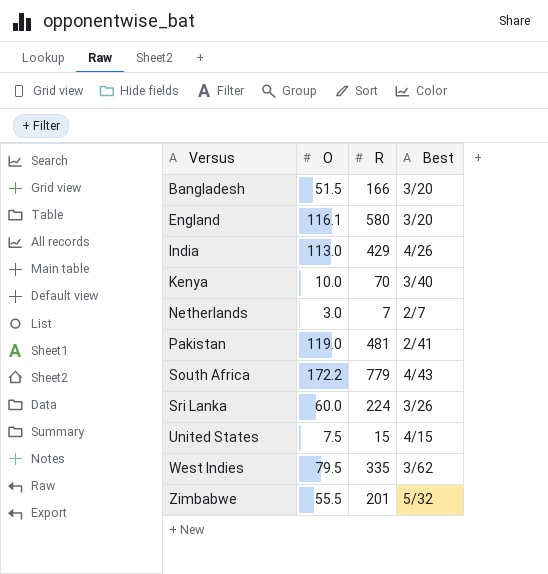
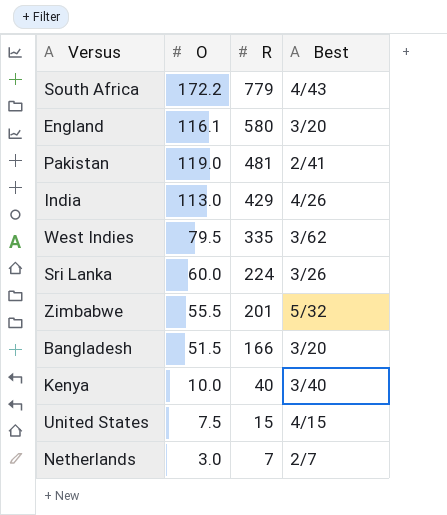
row order: Versus ascending -> R descending
Kenya | R: 70 -> 40

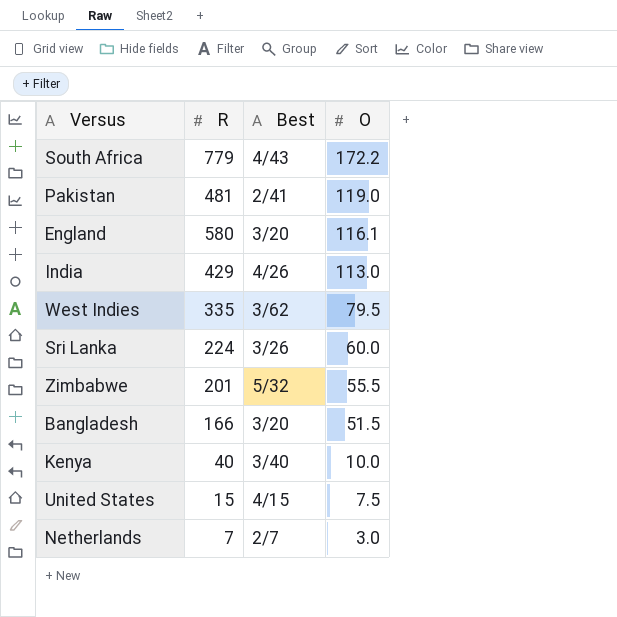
row order: R descending -> O descending
column O | position: 2 -> 4

